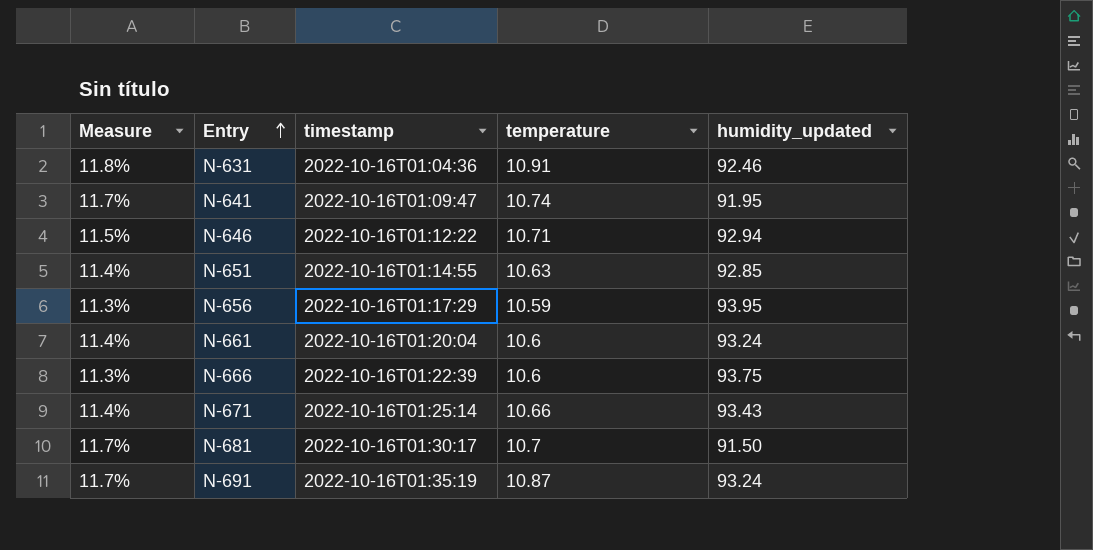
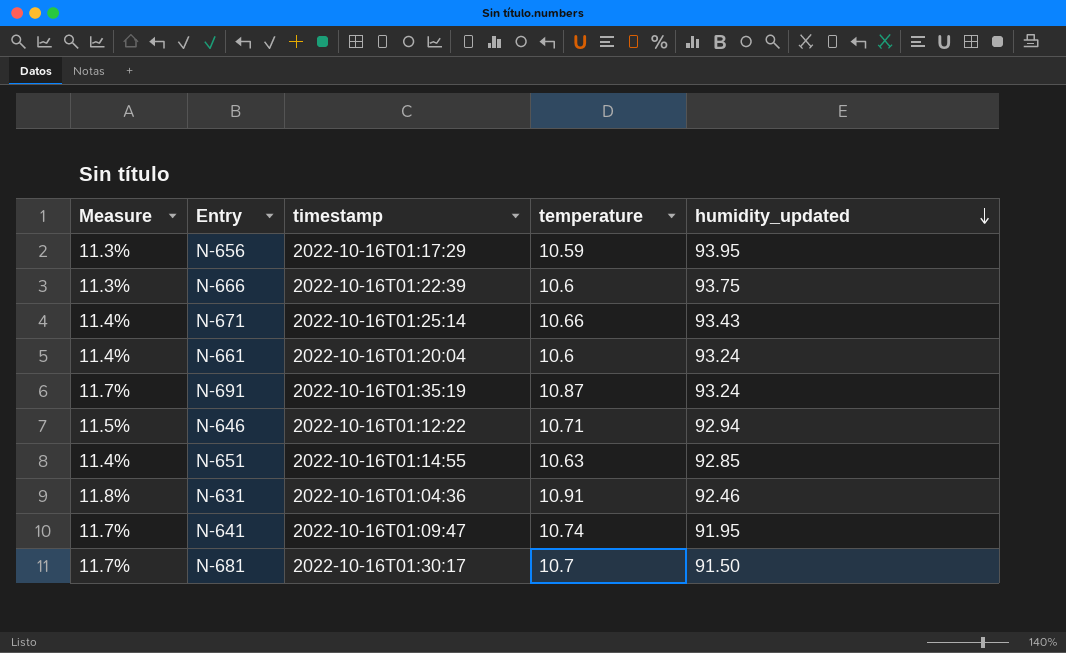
row order: Entry ascending -> humidity_updated descending

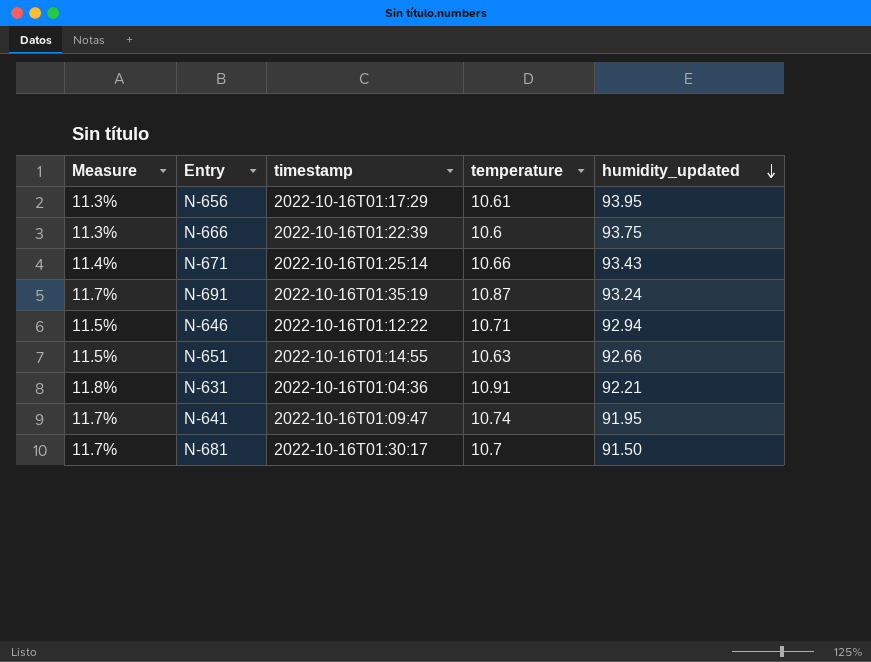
row N-661: 11.4% | 2022-10-16T01:20:04 | 10.6 | 93.24 -> none
N-656 | temperature: 10.59 -> 10.61
N-651 | Measure: 11.4% -> 11.5%
N-651 | humidity_updated: 92.85 -> 92.66
N-631 | humidity_updated: 92.46 -> 92.21

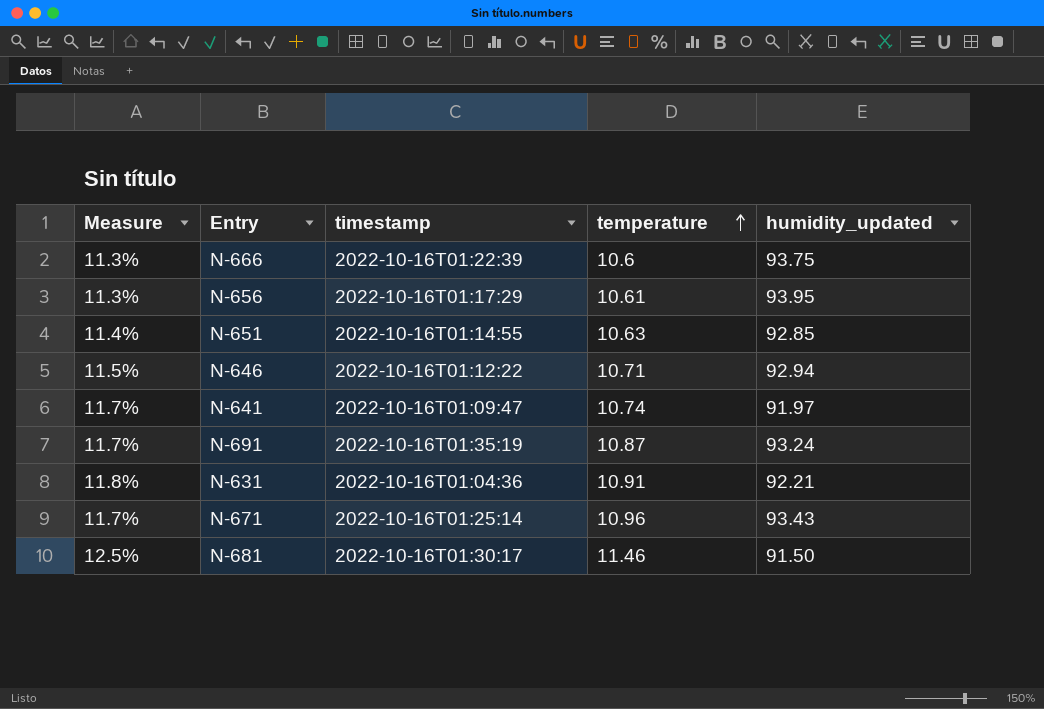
row order: humidity_updated descending -> temperature ascending
N-651 | Measure: 11.5% -> 11.4%
N-651 | humidity_updated: 92.66 -> 92.85
N-641 | humidity_updated: 91.95 -> 91.97
N-671 | Measure: 11.4% -> 11.7%
N-671 | temperature: 10.66 -> 10.96
N-681 | Measure: 11.7% -> 12.5%
N-681 | temperature: 10.7 -> 11.46

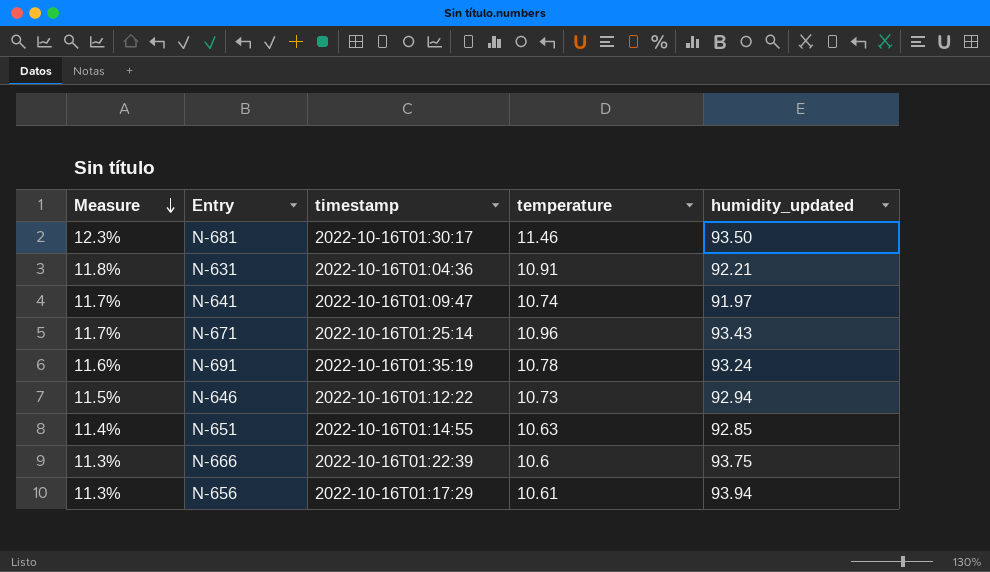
row order: temperature ascending -> Measure descending
N-681 | Measure: 12.5% -> 12.3%
N-681 | humidity_updated: 91.50 -> 93.50
N-691 | Measure: 11.7% -> 11.6%
N-691 | temperature: 10.87 -> 10.78
N-646 | temperature: 10.71 -> 10.73
N-656 | humidity_updated: 93.95 -> 93.94

